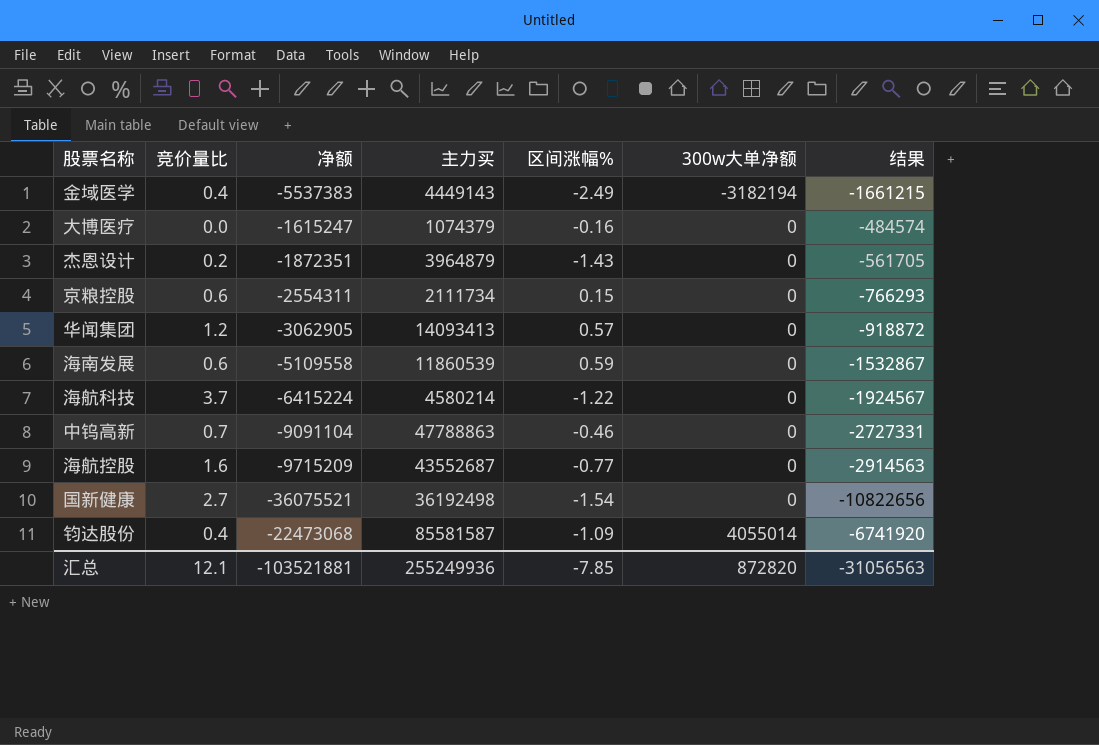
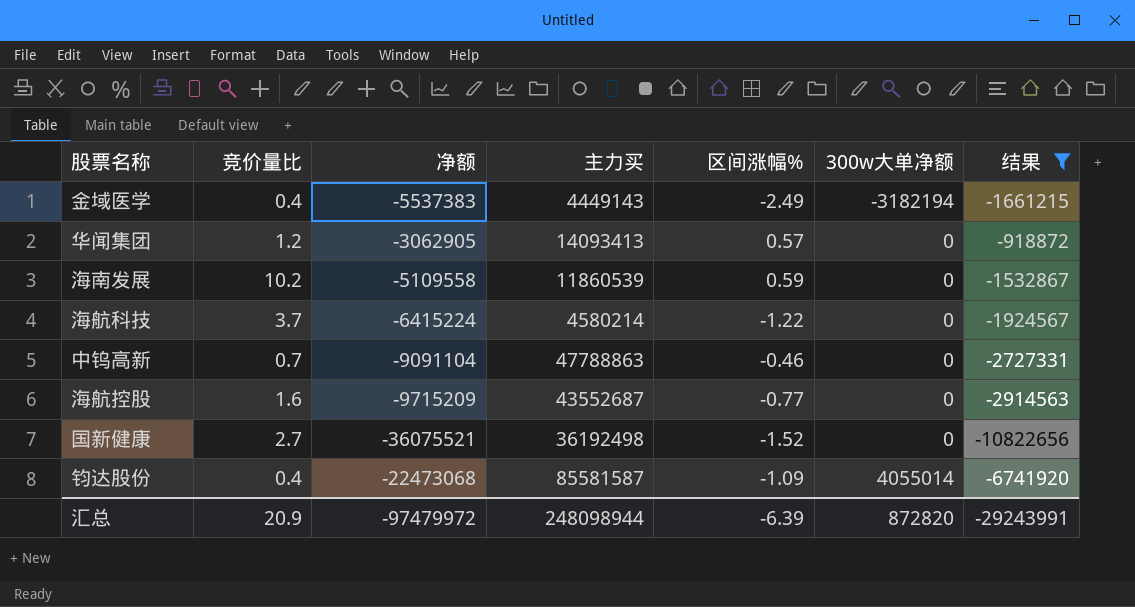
filter: none -> 结果 <= -918872
海南发展 | 竞价量比: 0.6 -> 10.2
国新健康 | 区间涨幅%: -1.54 -> -1.52
汇总 | 竞价量比: 12.1 -> 20.9
汇总 | 净额: -103521881 -> -97479972
汇总 | 主力买: 255249936 -> 248098944
汇总 | 区间涨幅%: -7.85 -> -6.39
汇总 | 结果: -31056563 -> -29243991

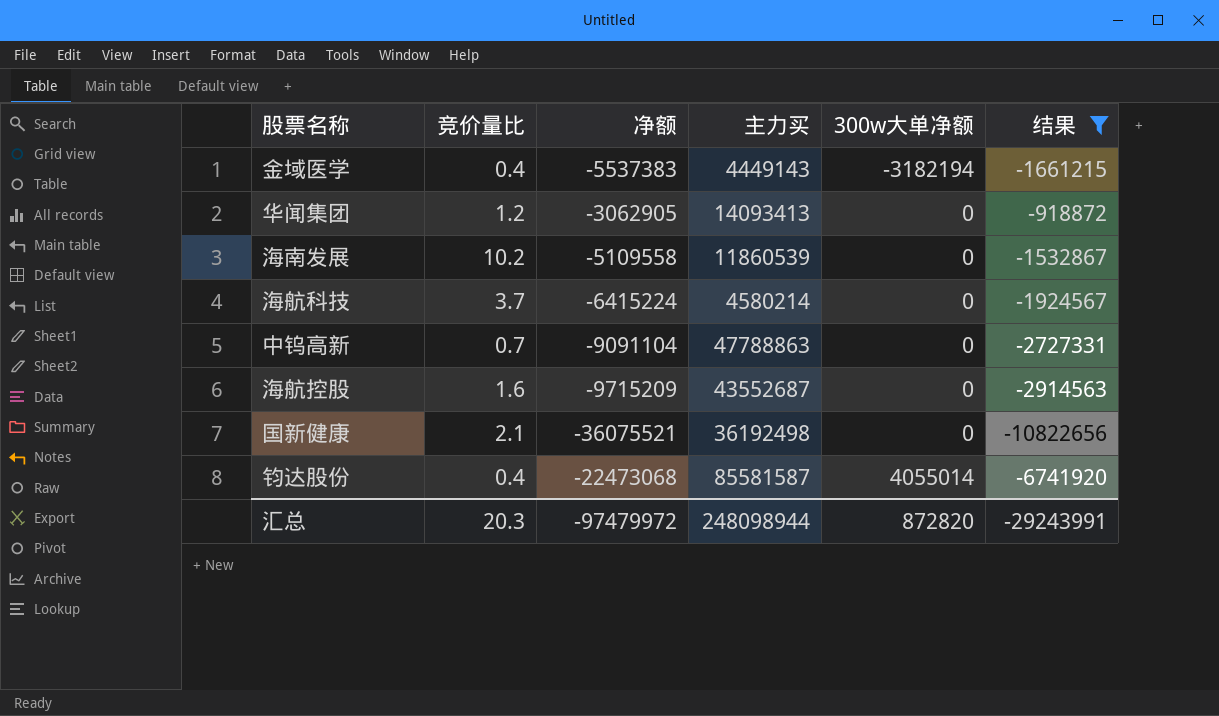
column 区间涨幅% | position: 5 -> none
国新健康 | 竞价量比: 2.7 -> 2.1
汇总 | 竞价量比: 20.9 -> 20.3

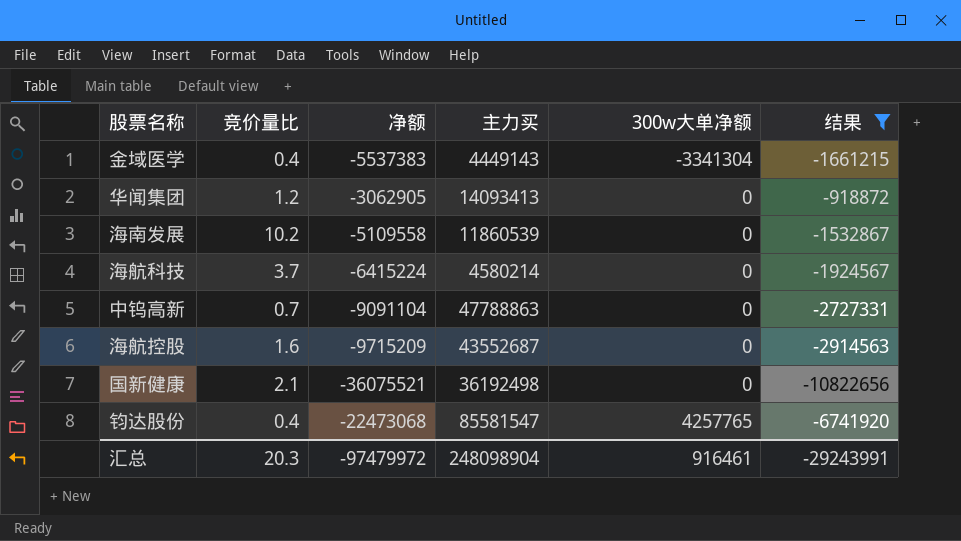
金域医学 | 300w大单净额: -3182194 -> -3341304
钧达股份 | 主力买: 85581587 -> 85581547
钧达股份 | 300w大单净额: 4055014 -> 4257765
汇总 | 主力买: 248098944 -> 248098904
汇总 | 300w大单净额: 872820 -> 916461

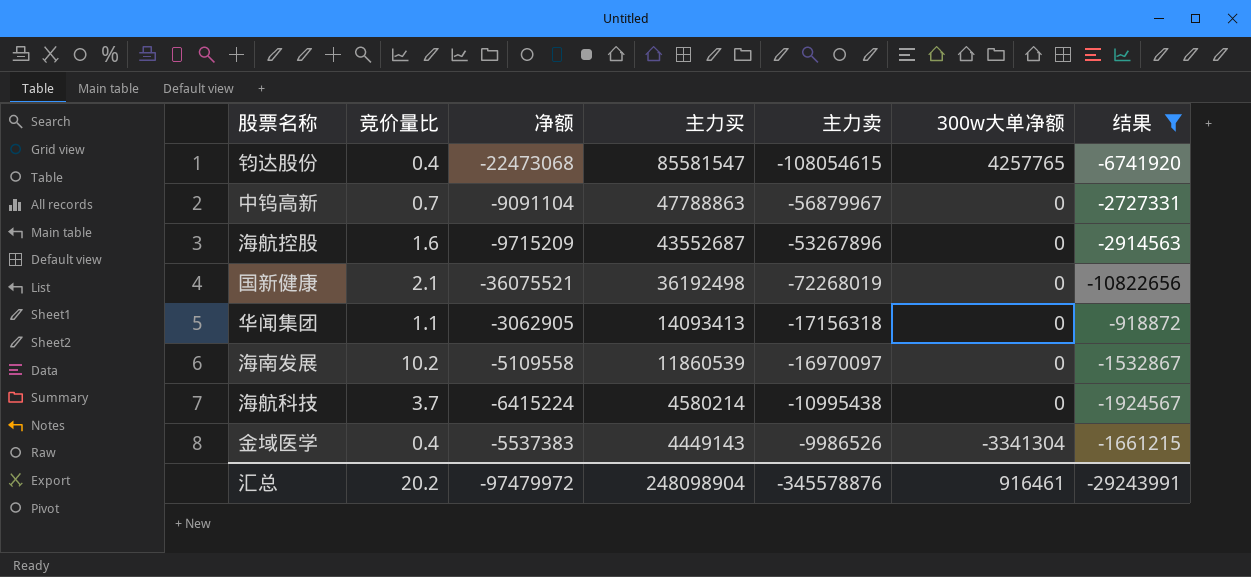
row order: 300w大单净额 ascending -> 主力买 descending
column 主力卖 | formula: none -> [净额] - [主力买]
华闻集团 | 竞价量比: 1.2 -> 1.1
汇总 | 竞价量比: 20.3 -> 20.2

